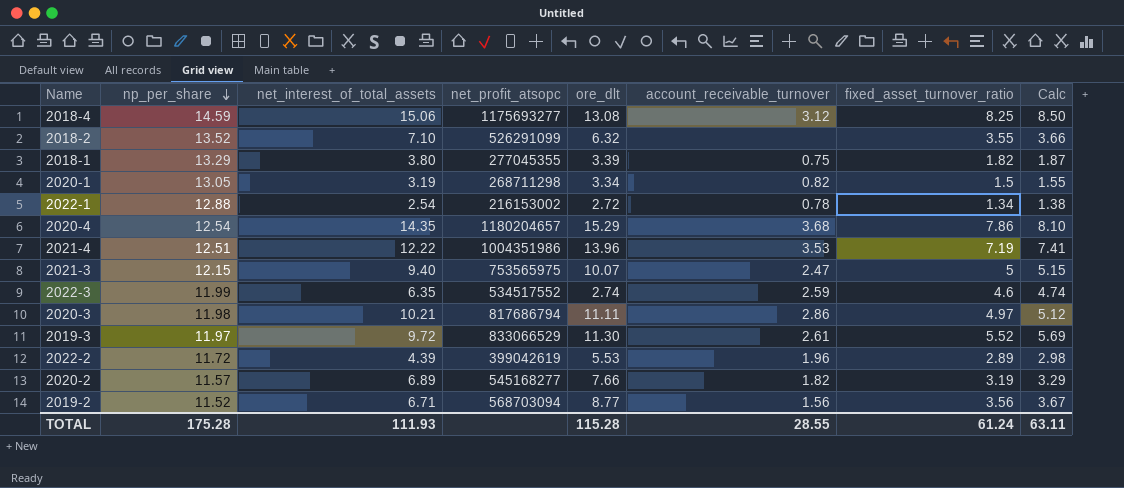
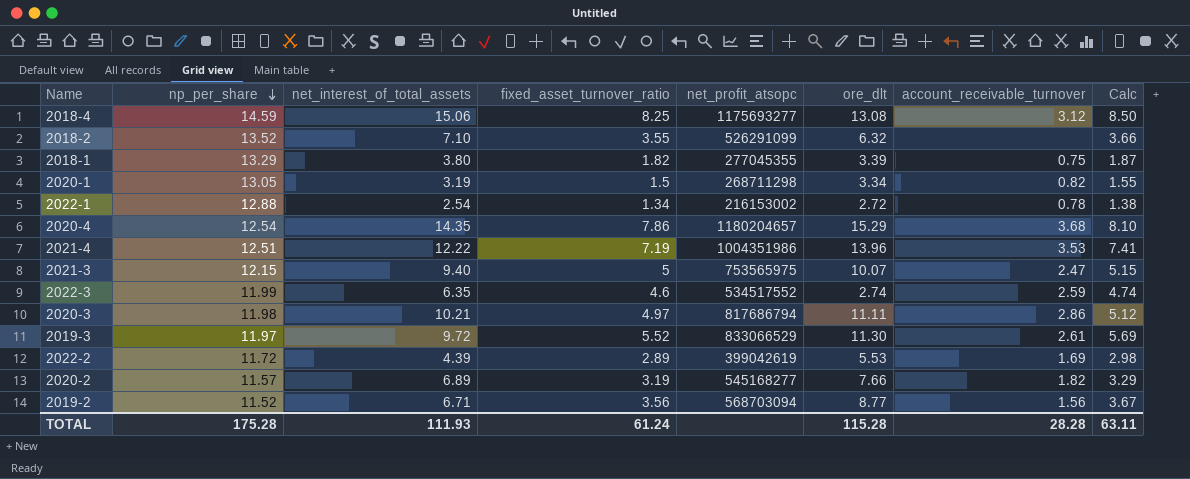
column fixed_asset_turnover_ratio | position: 7 -> 4
2022-2 | account_receivable_turnover: 1.96 -> 1.69
TOTAL | account_receivable_turnover: 28.55 -> 28.28

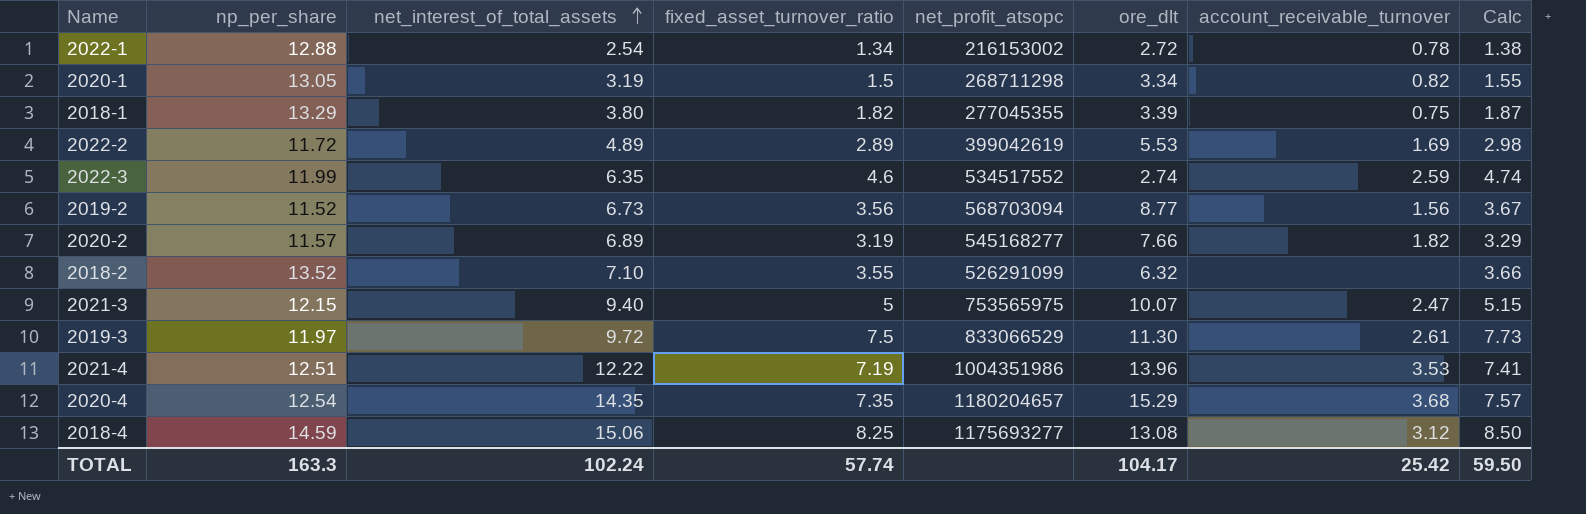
row order: np_per_share descending -> net_interest_of_total_assets ascending
row 2020-3: 11.98 | 10.21 | 4.97 | 817686794 | 11.11 | 2.86 | 5.12 -> none
2022-2 | net_interest_of_total_assets: 4.39 -> 4.89
2019-2 | net_interest_of_total_assets: 6.71 -> 6.73
2019-3 | fixed_asset_turnover_ratio: 5.52 -> 7.5
2019-3 | Calc: 5.69 -> 7.73
2020-4 | fixed_asset_turnover_ratio: 7.86 -> 7.35
2020-4 | Calc: 8.10 -> 7.57
TOTAL | np_per_share: 175.28 -> 163.3
TOTAL | net_interest_of_total_assets: 111.93 -> 102.24
TOTAL | fixed_asset_turnover_ratio: 61.24 -> 57.74
TOTAL | ore_dlt: 115.28 -> 104.17
TOTAL | account_receivable_turnover: 28.28 -> 25.42
TOTAL | Calc: 63.11 -> 59.50

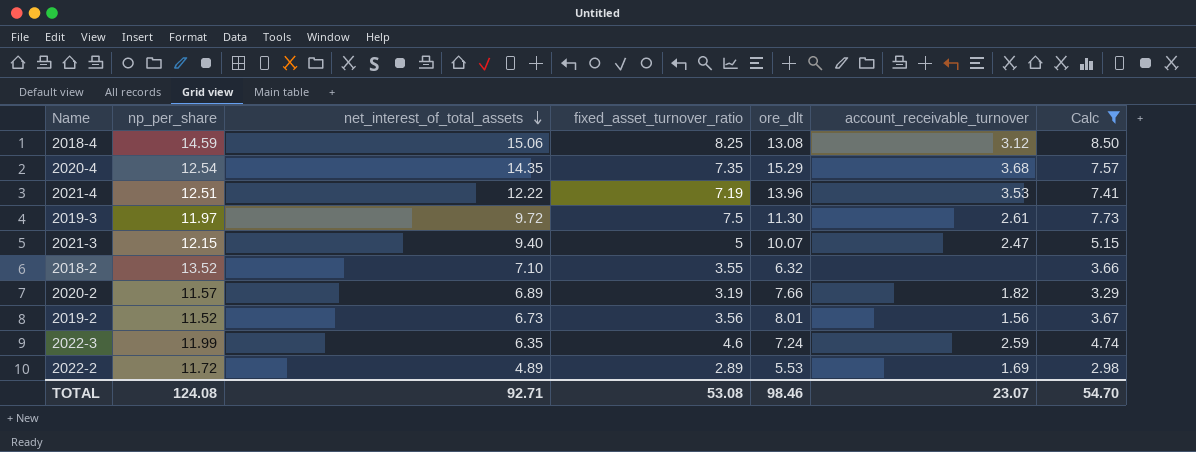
filter: none -> Calc >= 2.98
row order: net_interest_of_total_assets ascending -> net_interest_of_total_assets descending
column net_profit_atsopc | position: 5 -> none
2019-2 | ore_dlt: 8.77 -> 8.01
2022-3 | ore_dlt: 2.74 -> 7.24
TOTAL | np_per_share: 163.3 -> 124.08
TOTAL | net_interest_of_total_assets: 102.24 -> 92.71
TOTAL | fixed_asset_turnover_ratio: 57.74 -> 53.08
TOTAL | ore_dlt: 104.17 -> 98.46
TOTAL | account_receivable_turnover: 25.42 -> 23.07
TOTAL | Calc: 59.50 -> 54.70

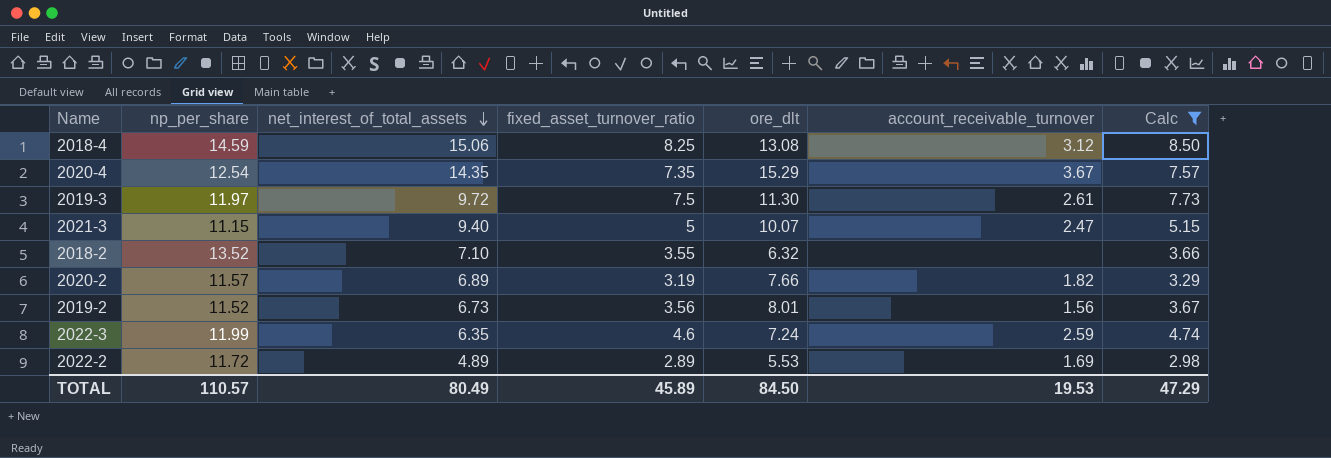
row 2021-4: 12.51 | 12.22 | 7.19 | 13.96 | 3.53 | 7.41 -> none
2020-4 | account_receivable_turnover: 3.68 -> 3.67
2021-3 | np_per_share: 12.15 -> 11.15
TOTAL | np_per_share: 124.08 -> 110.57
TOTAL | net_interest_of_total_assets: 92.71 -> 80.49
TOTAL | fixed_asset_turnover_ratio: 53.08 -> 45.89
TOTAL | ore_dlt: 98.46 -> 84.50
TOTAL | account_receivable_turnover: 23.07 -> 19.53
TOTAL | Calc: 54.70 -> 47.29

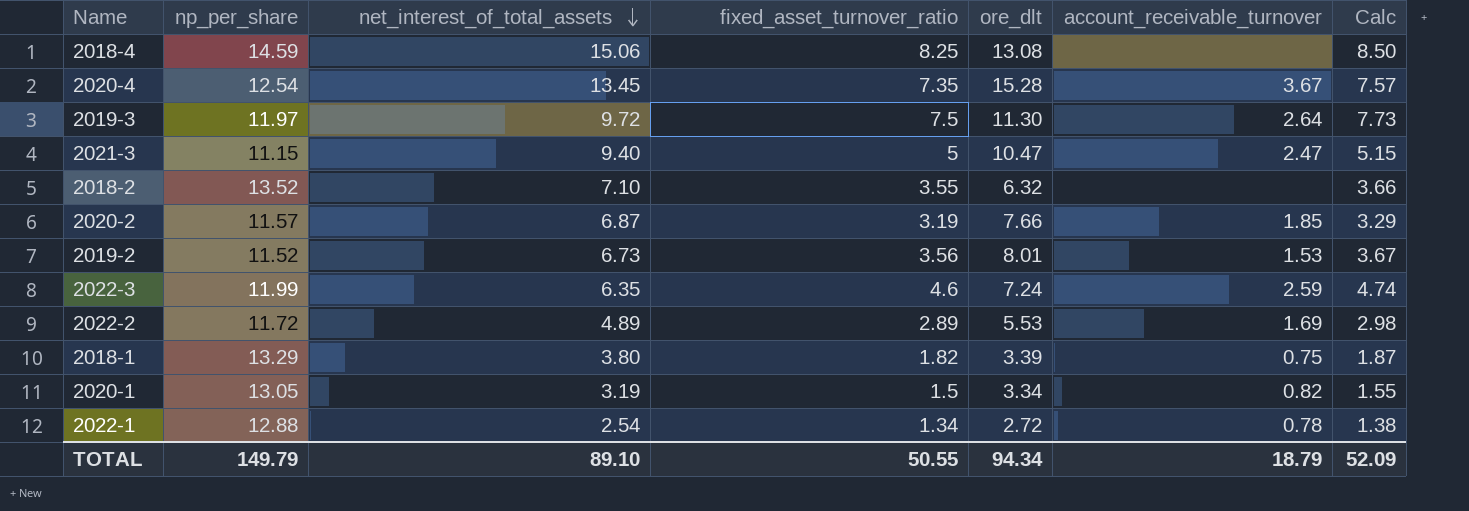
filter: Calc >= 2.98 -> none
2018-4 | account_receivable_turnover: 3.12 -> none
2020-4 | net_interest_of_total_assets: 14.35 -> 13.45
2020-4 | ore_dlt: 15.29 -> 15.28
2019-3 | account_receivable_turnover: 2.61 -> 2.64
2021-3 | ore_dlt: 10.07 -> 10.47
2020-2 | net_interest_of_total_assets: 6.89 -> 6.87
2020-2 | account_receivable_turnover: 1.82 -> 1.85
2019-2 | account_receivable_turnover: 1.56 -> 1.53
TOTAL | np_per_share: 110.57 -> 149.79
TOTAL | net_interest_of_total_assets: 80.49 -> 89.10
TOTAL | fixed_asset_turnover_ratio: 45.89 -> 50.55
TOTAL | ore_dlt: 84.50 -> 94.34
TOTAL | account_receivable_turnover: 19.53 -> 18.79
TOTAL | Calc: 47.29 -> 52.09

